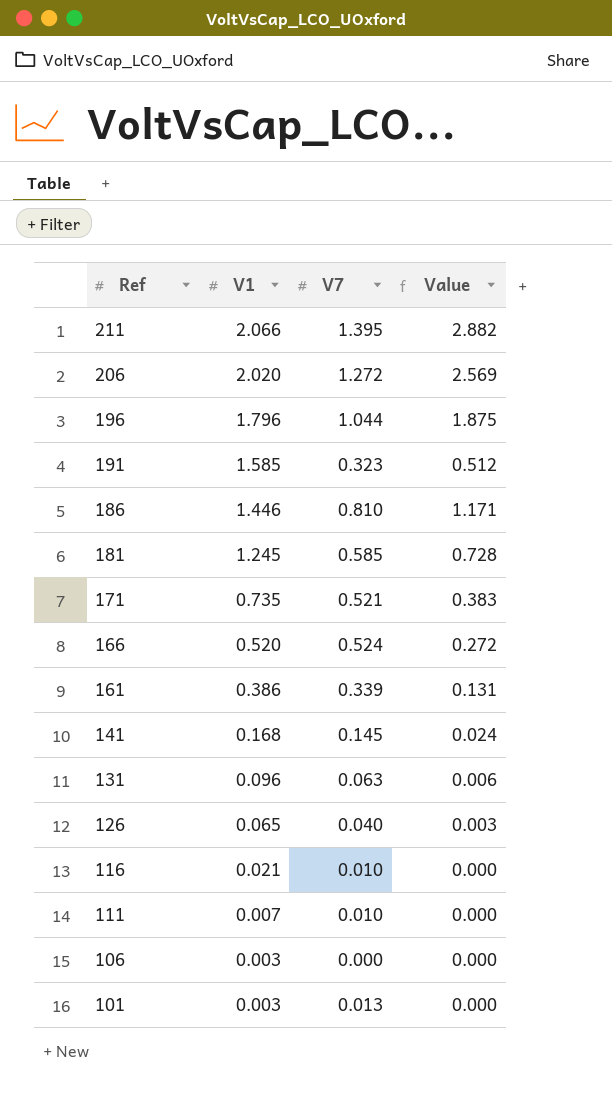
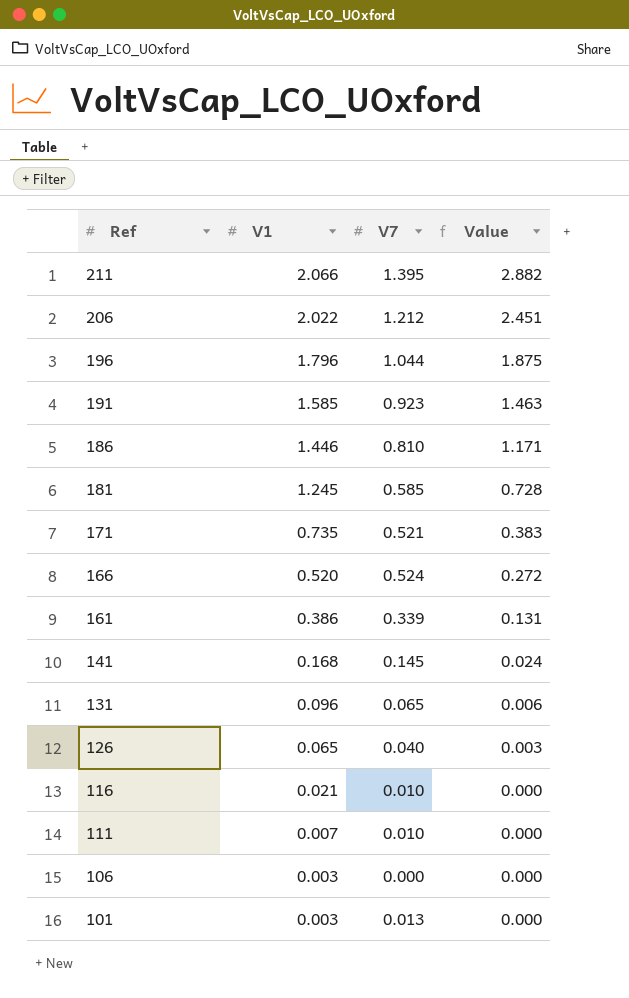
206 | V1: 2.020 -> 2.022
206 | V7: 1.272 -> 1.212
206 | Value: 2.569 -> 2.451
191 | V7: 0.323 -> 0.923
191 | Value: 0.512 -> 1.463
131 | V7: 0.063 -> 0.065

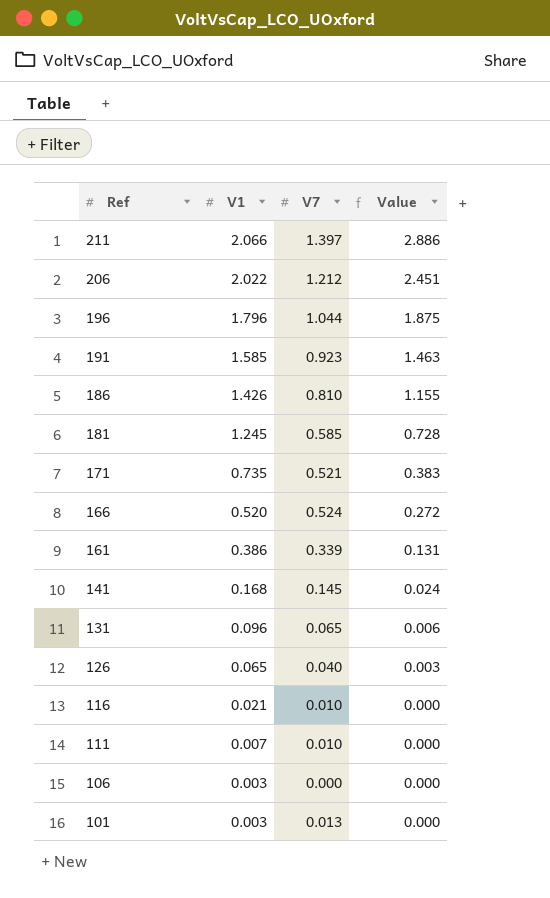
211 | V7: 1.395 -> 1.397
211 | Value: 2.882 -> 2.886
186 | V1: 1.446 -> 1.426
186 | Value: 1.171 -> 1.155

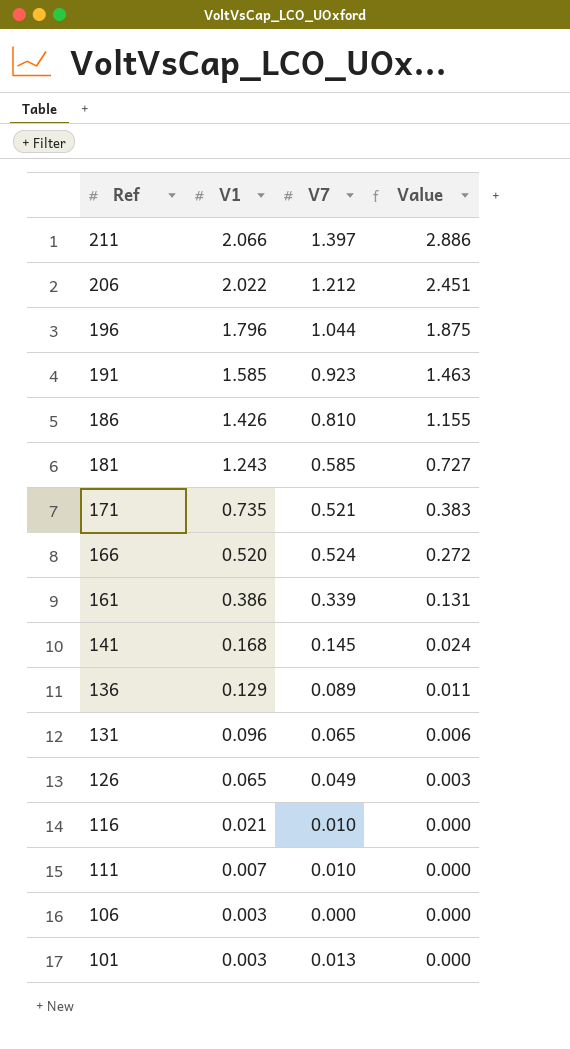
181 | V1: 1.245 -> 1.243
181 | Value: 0.728 -> 0.727
row 136: none -> 0.129 | 0.089 | 0.011
126 | V7: 0.040 -> 0.049

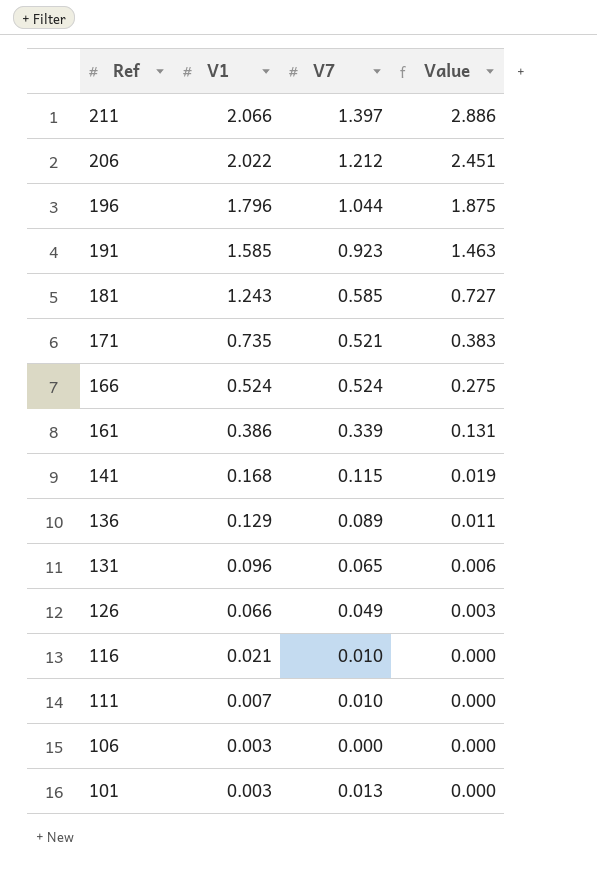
row 186: 1.426 | 0.810 | 1.155 -> none
166 | V1: 0.520 -> 0.524
166 | Value: 0.272 -> 0.275
141 | V7: 0.145 -> 0.115
141 | Value: 0.024 -> 0.019
126 | V1: 0.065 -> 0.066

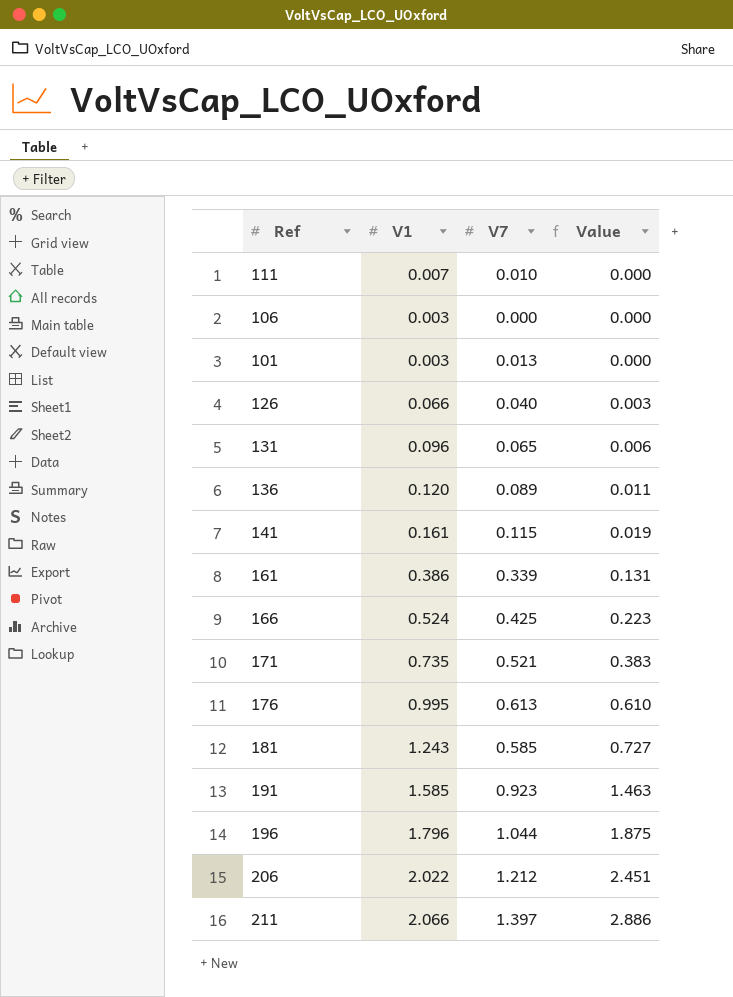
row order: Ref descending -> Value ascending
row 116: 0.021 | 0.010 | 0.000 -> none
126 | V7: 0.049 -> 0.040
136 | V1: 0.129 -> 0.120
141 | V1: 0.168 -> 0.161
166 | V7: 0.524 -> 0.425
166 | Value: 0.275 -> 0.223
row 176: none -> 0.995 | 0.613 | 0.610

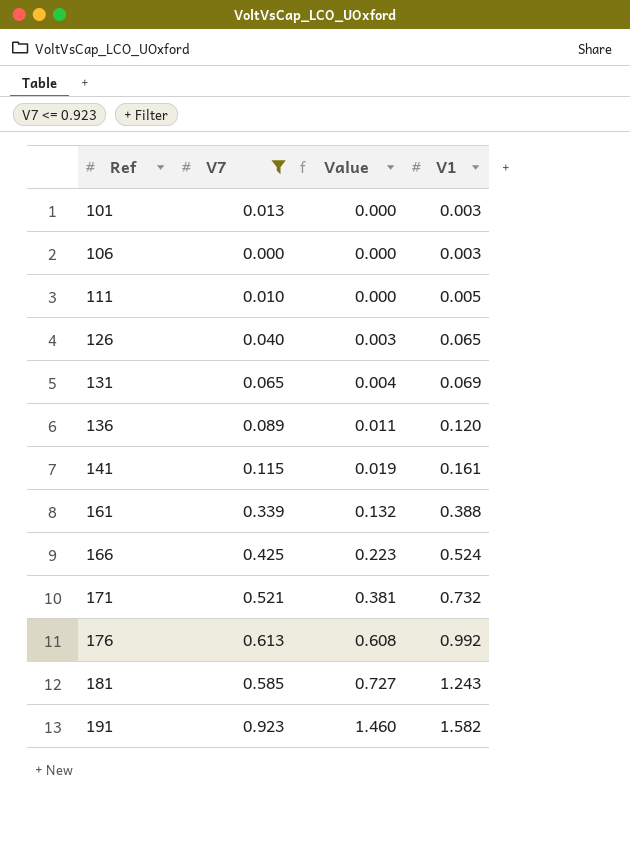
filter: none -> V7 <= 0.923
row order: Value ascending -> Ref ascending
column V1 | position: 2 -> 4
111 | V1: 0.007 -> 0.005
126 | V1: 0.066 -> 0.065
131 | Value: 0.006 -> 0.004
131 | V1: 0.096 -> 0.069
161 | Value: 0.131 -> 0.132
161 | V1: 0.386 -> 0.388
171 | Value: 0.383 -> 0.381
171 | V1: 0.735 -> 0.732
176 | Value: 0.610 -> 0.608
176 | V1: 0.995 -> 0.992
191 | Value: 1.463 -> 1.460
191 | V1: 1.585 -> 1.582

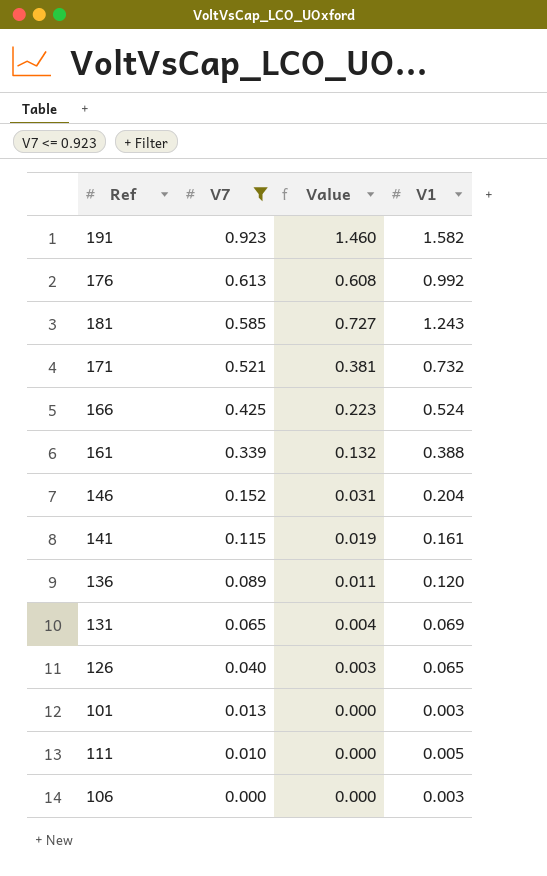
row order: Ref ascending -> V7 descending
row 146: none -> 0.152 | 0.031 | 0.204

